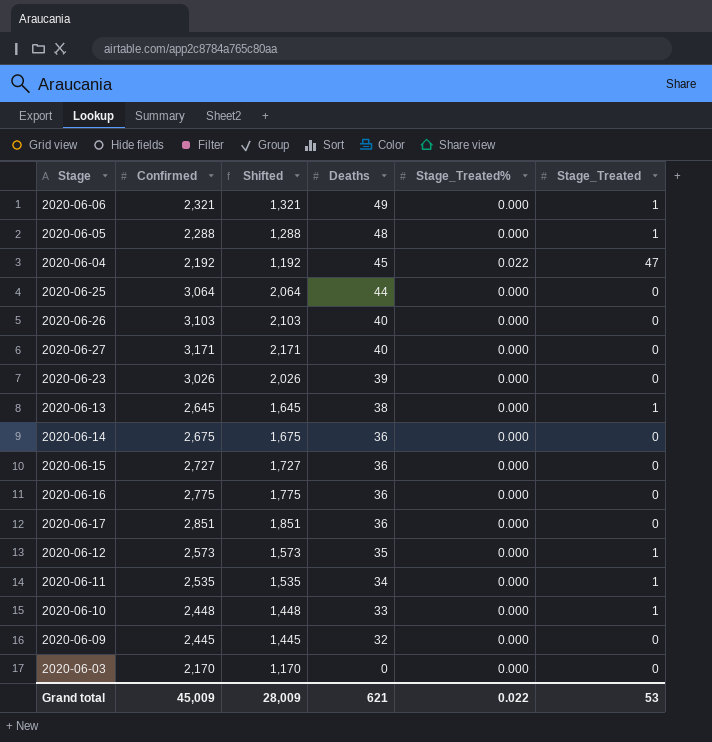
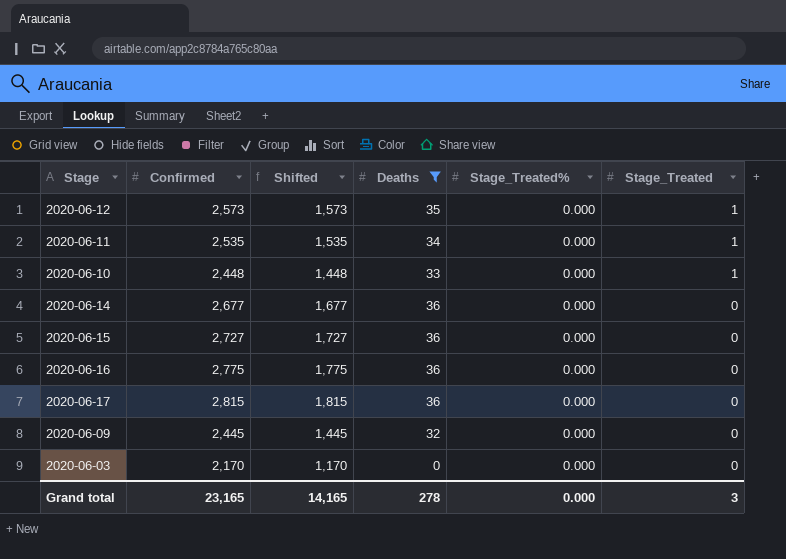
filter: none -> Deaths <= 36
row order: Deaths descending -> Stage_Treated descending
2020-06-14 | Confirmed: 2,675 -> 2,677
2020-06-14 | Shifted: 1,675 -> 1,677
2020-06-17 | Confirmed: 2,851 -> 2,815
2020-06-17 | Shifted: 1,851 -> 1,815
Grand total | Confirmed: 45,009 -> 23,165
Grand total | Shifted: 28,009 -> 14,165
Grand total | Deaths: 621 -> 278
Grand total | Stage_Treated%: 0.022 -> 0.000
Grand total | Stage_Treated: 53 -> 3

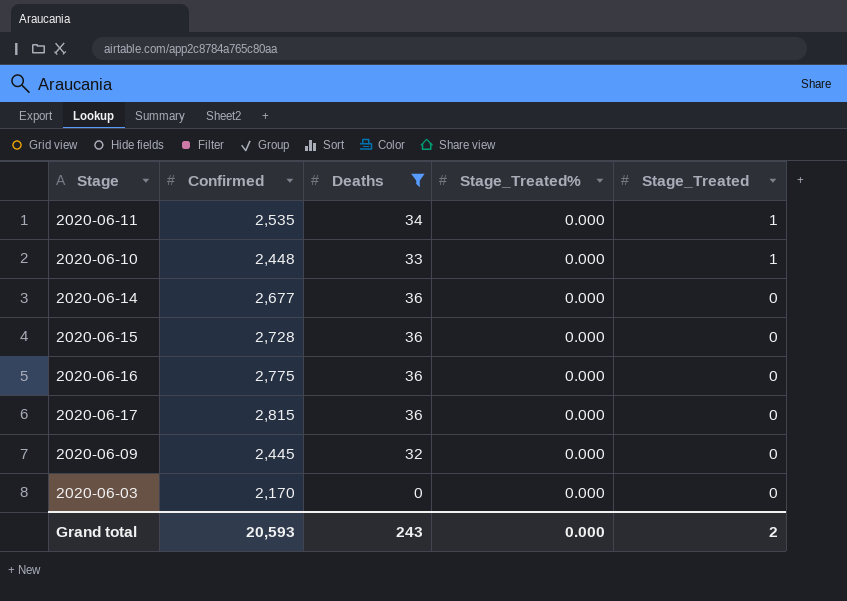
column Shifted | formula: [Confirmed] - 1000 -> none
row 2020-06-12: 2,573 | 1,573 | 35 | 0.000 | 1 -> none
2020-06-15 | Confirmed: 2,727 -> 2,728
Grand total | Confirmed: 23,165 -> 20,593
Grand total | Deaths: 278 -> 243
Grand total | Stage_Treated: 3 -> 2

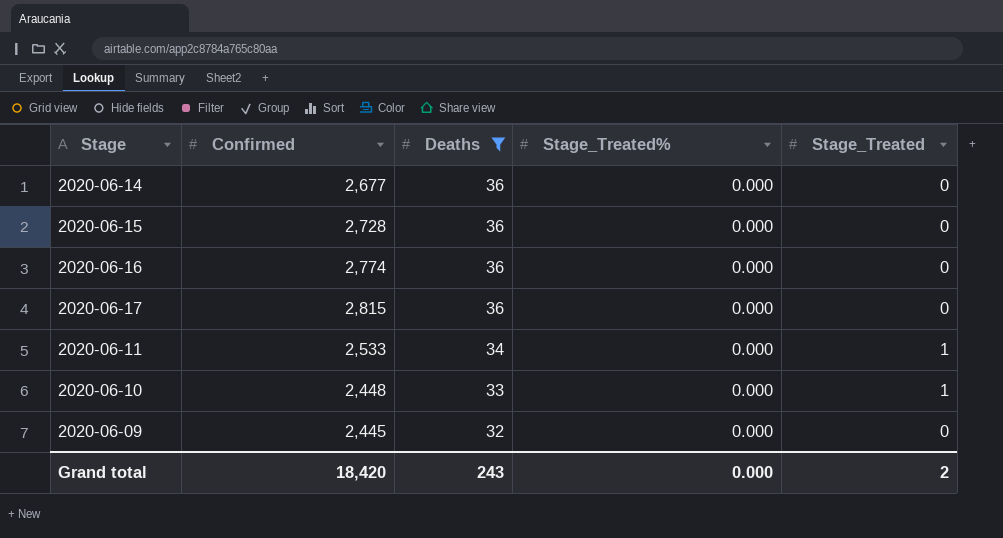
row order: Stage_Treated descending -> Deaths descending
row 2020-06-03: 2,170 | 0 | 0.000 | 0 -> none
2020-06-16 | Confirmed: 2,775 -> 2,774
2020-06-11 | Confirmed: 2,535 -> 2,533
Grand total | Confirmed: 20,593 -> 18,420

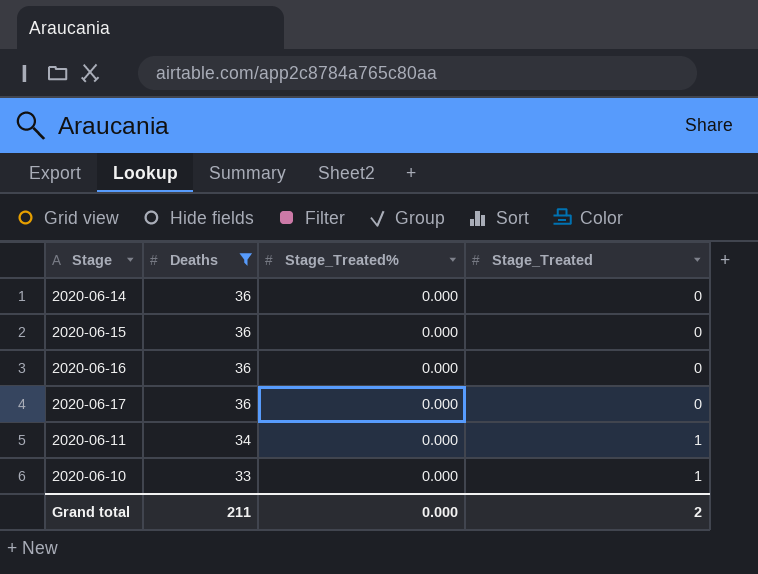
column Confirmed | position: 2 -> none
row 2020-06-09: 2,445 | 32 | 0.000 | 0 -> none
Grand total | Deaths: 243 -> 211

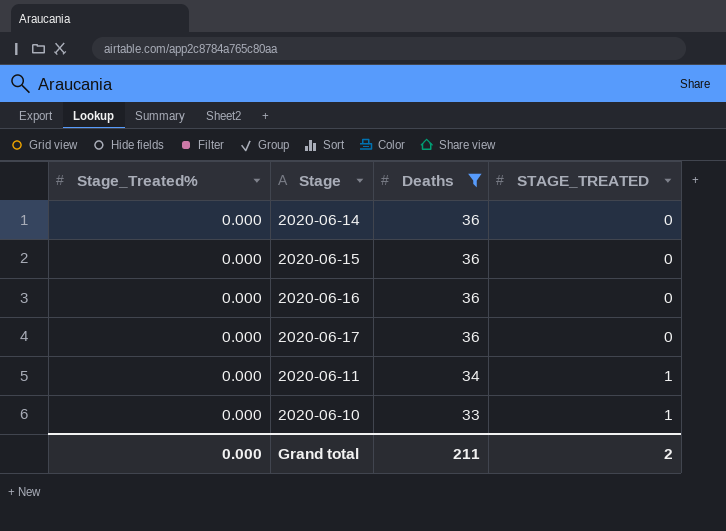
column Stage_Treated% | position: 3 -> 1
column name: Stage_Treated -> STAGE_TREATED

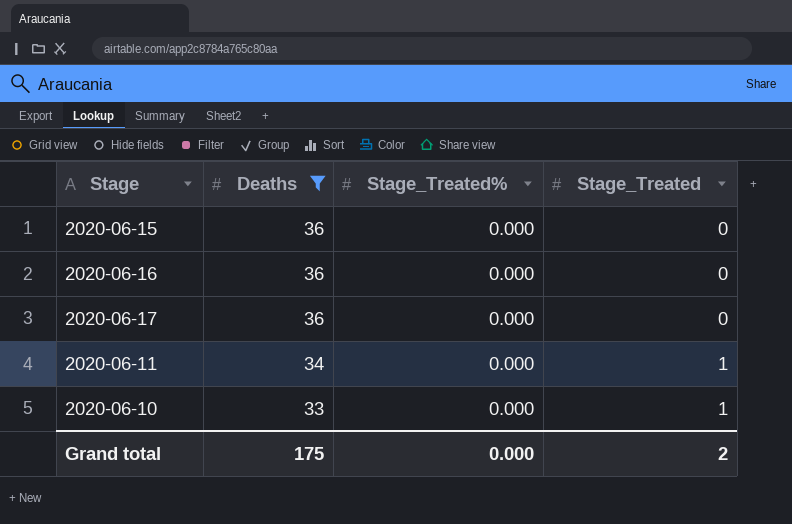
column Stage_Treated% | position: 1 -> 3
column name: STAGE_TREATED -> Stage_Treated
row 2020-06-14: 0.000 | 36 | 0 -> none
Grand total | Deaths: 211 -> 175

